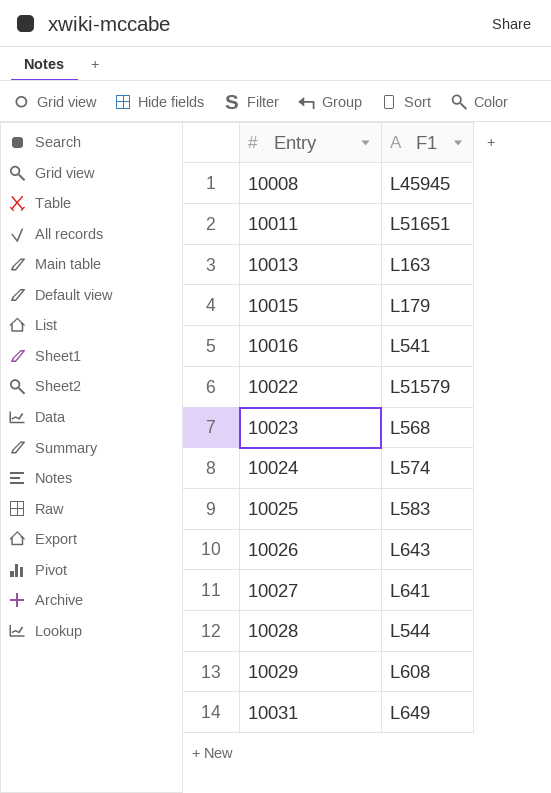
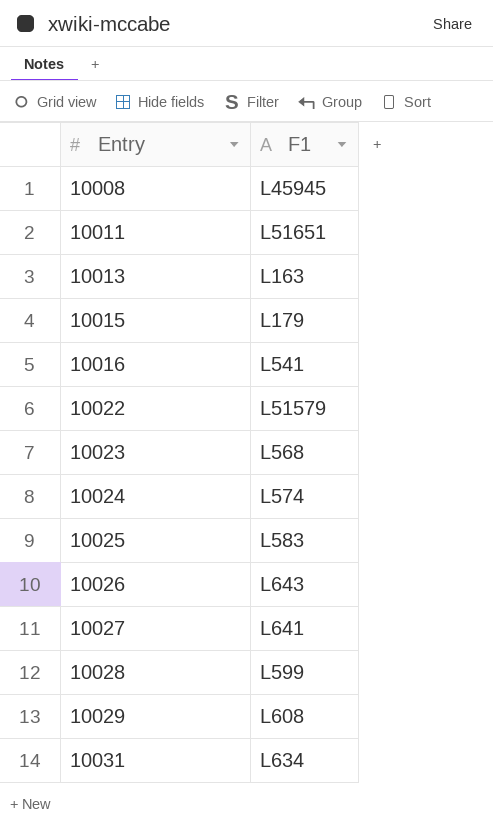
10028 | F1: L544 -> L599
10031 | F1: L649 -> L634

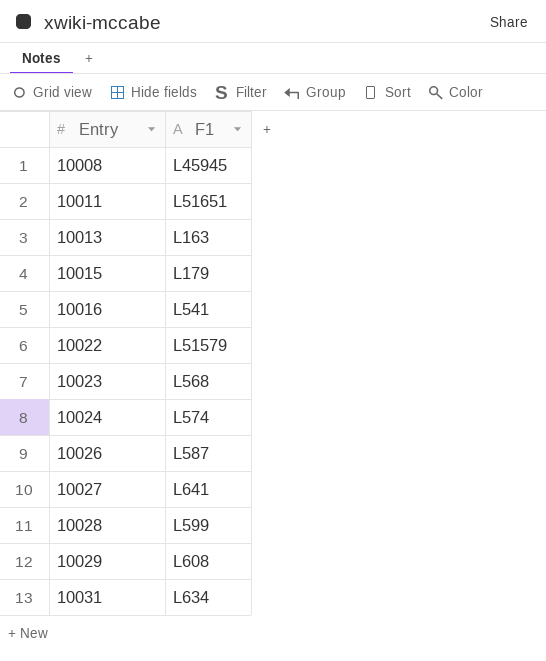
row 10025: L583 -> none
10026 | F1: L643 -> L587

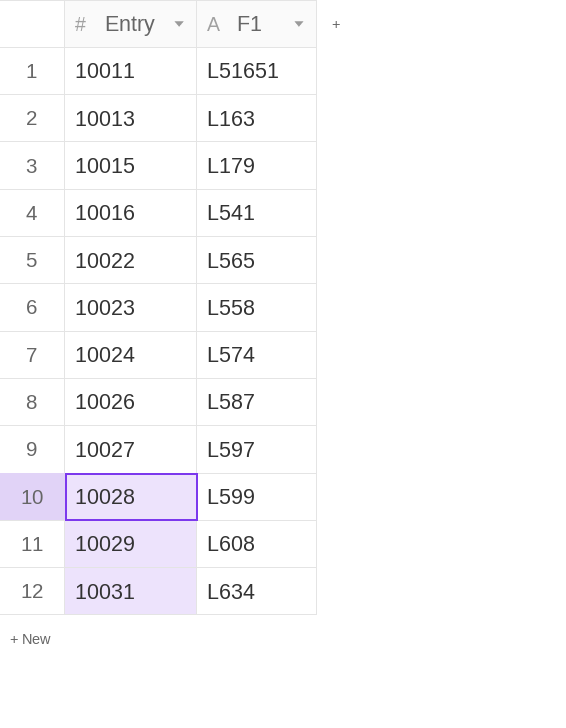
row 10008: L45945 -> none
10022 | F1: L51579 -> L565
10023 | F1: L568 -> L558
10027 | F1: L641 -> L597

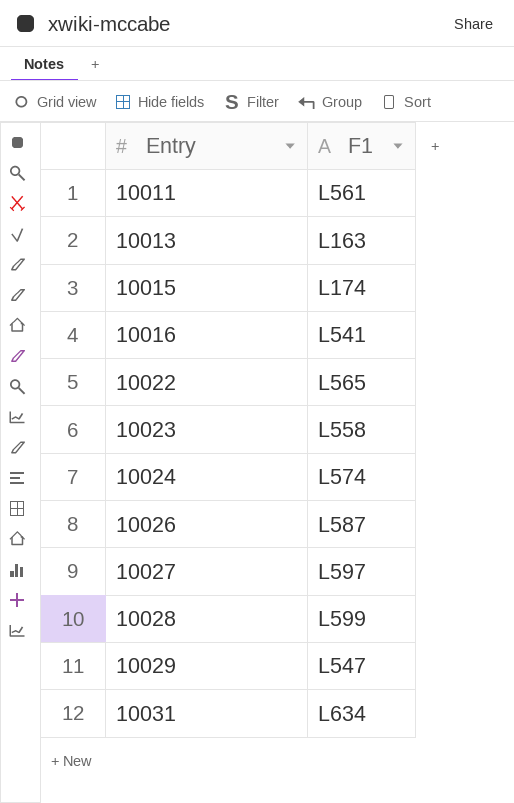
10011 | F1: L51651 -> L561
10015 | F1: L179 -> L174
10029 | F1: L608 -> L547

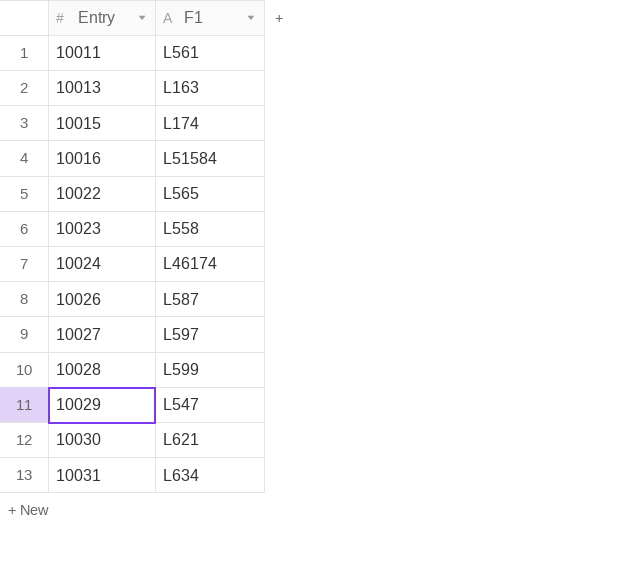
10016 | F1: L541 -> L51584
10024 | F1: L574 -> L46174
row 10030: none -> L621

